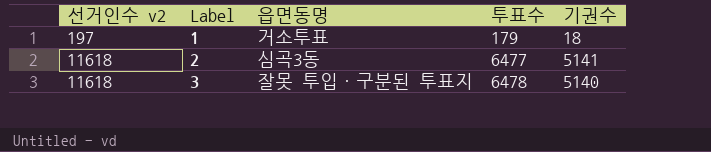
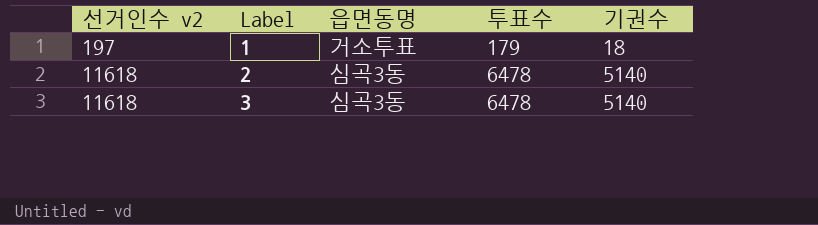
2 | 투표수: 6477 -> 6478
2 | 기권수: 5141 -> 5140
3 | 읍면동명: 잘못 투입·구분된 투표지 -> 심곡3동

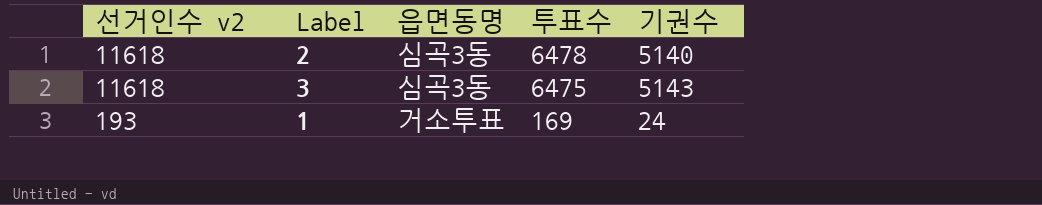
row order: 선거인수 v2 ascending -> 선거인수 v2 descending
3 | 투표수: 6478 -> 6475
3 | 기권수: 5140 -> 5143
1 | 선거인수 v2: 197 -> 193
1 | 투표수: 179 -> 169
1 | 기권수: 18 -> 24

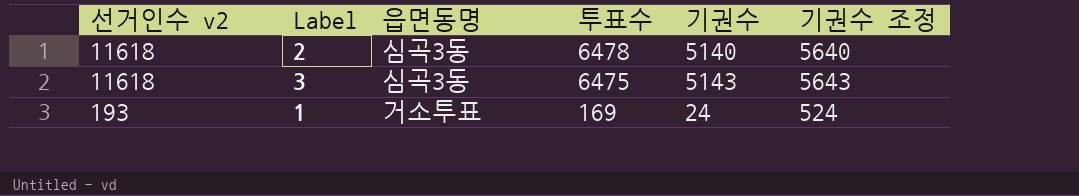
column 기권수 조정 | formula: none -> [기권수] + 500

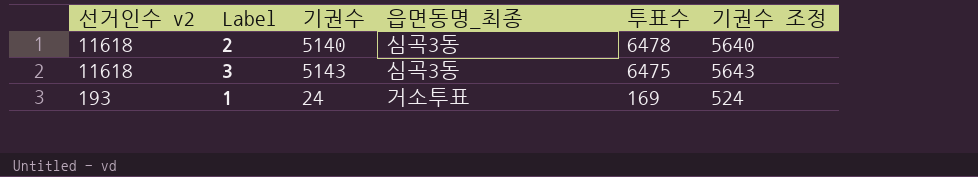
column 기권수 | position: 5 -> 3
column name: 읍면동명 -> 읍면동명_최종

